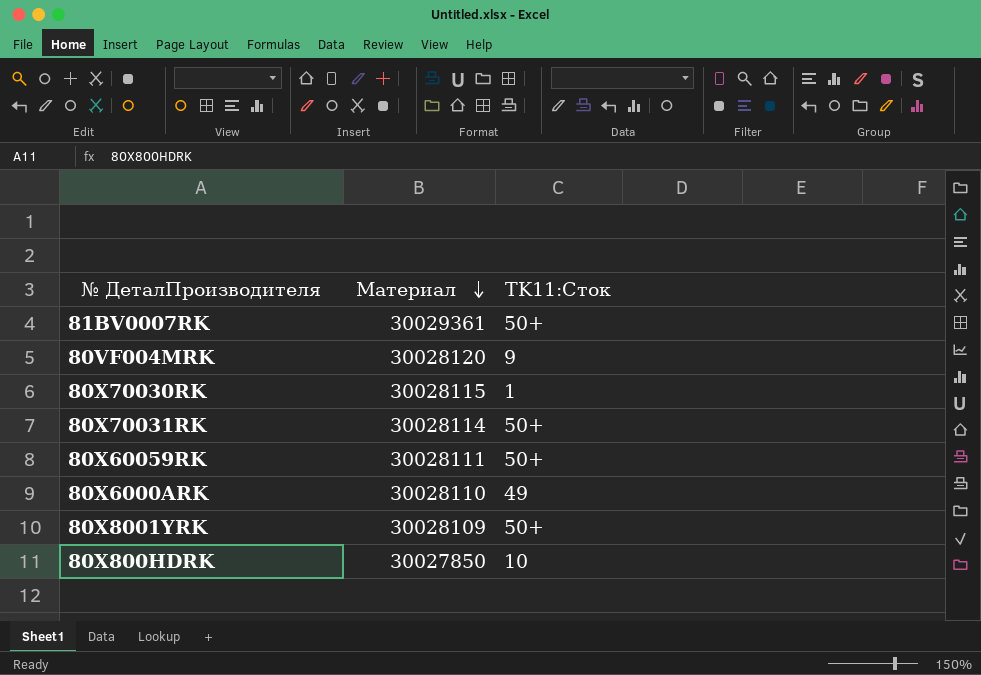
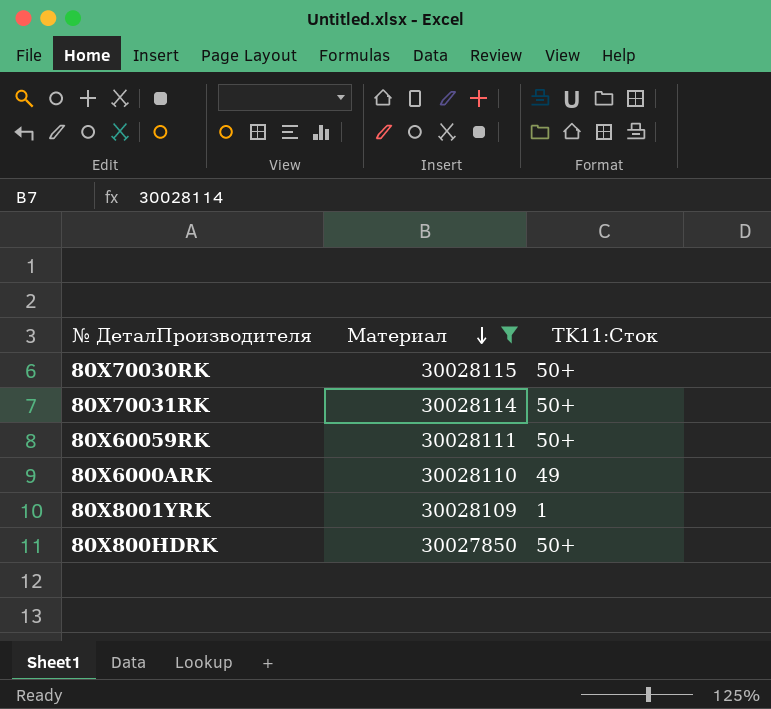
filter: none -> Материал <= 30028115
80X70030RK | TK11:Сток: 1 -> 50+
80X8001YRK | TK11:Сток: 50+ -> 1
80X800HDRK | TK11:Сток: 10 -> 50+

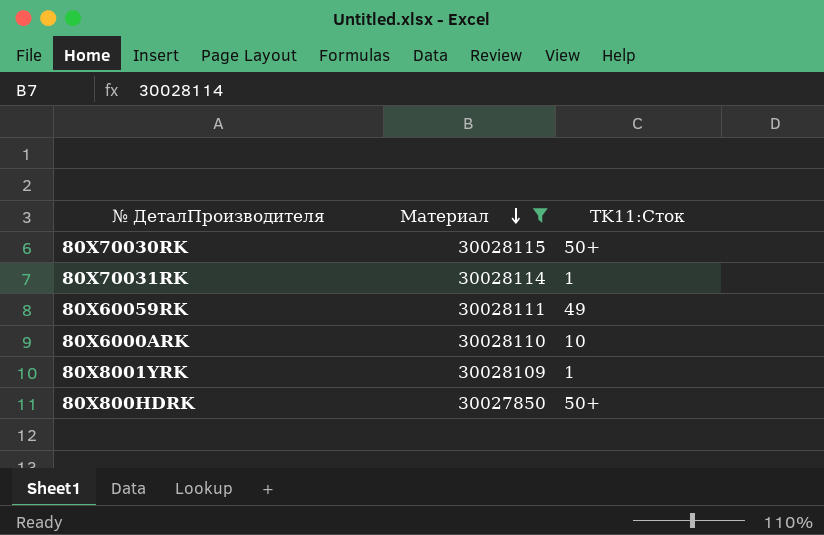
80X70031RK | TK11:Сток: 50+ -> 1
80X60059RK | TK11:Сток: 50+ -> 49
80X6000ARK | TK11:Сток: 49 -> 10

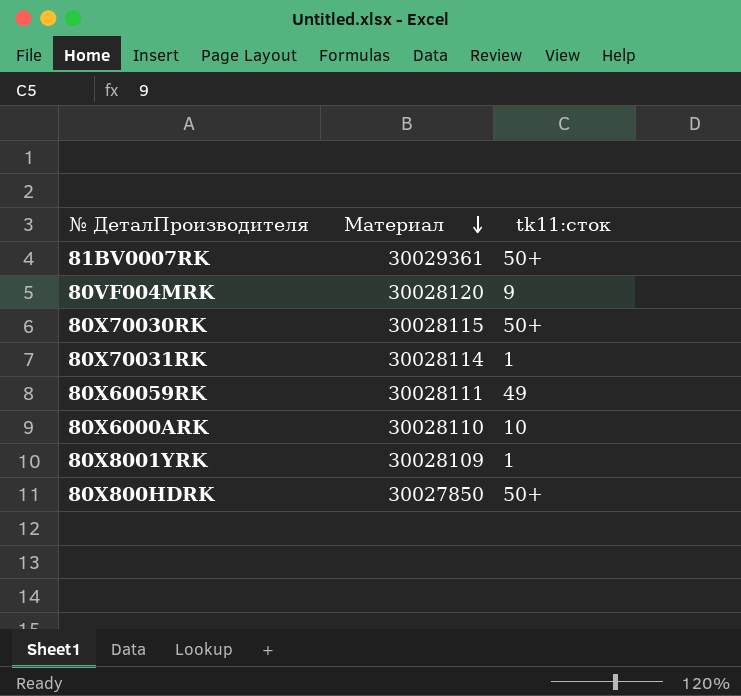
filter: Материал <= 30028115 -> none
column name: TK11:Сток -> tk11:сток

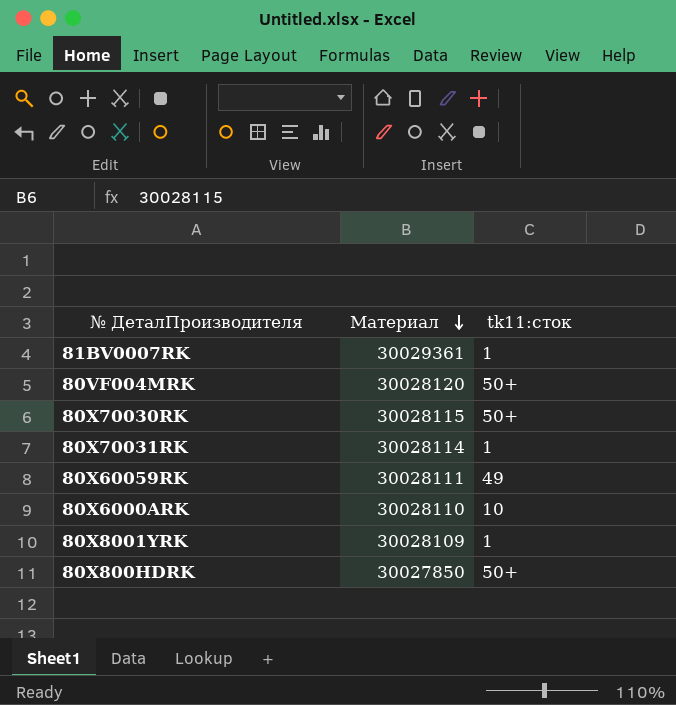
81BV0007RK | tk11:сток: 50+ -> 1
80VF004MRK | tk11:сток: 9 -> 50+

